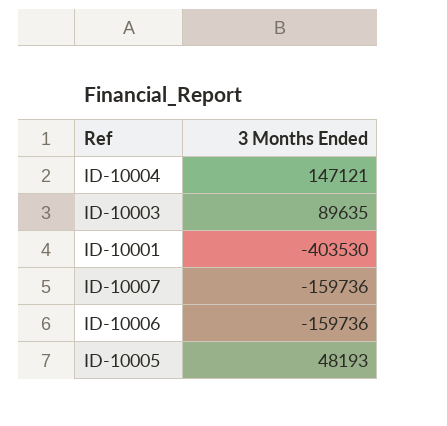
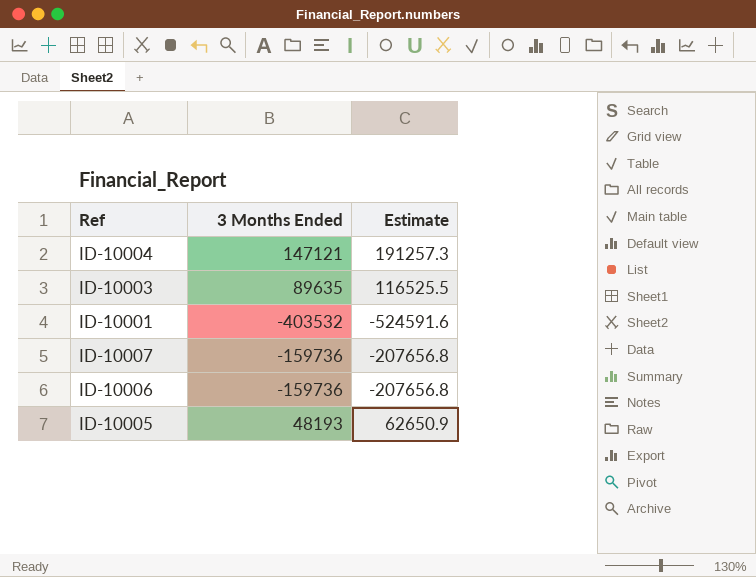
column Estimate | formula: none -> [3 Months Ended] * 1.3
ID-10001 | 3 Months Ended: -403530 -> -403532

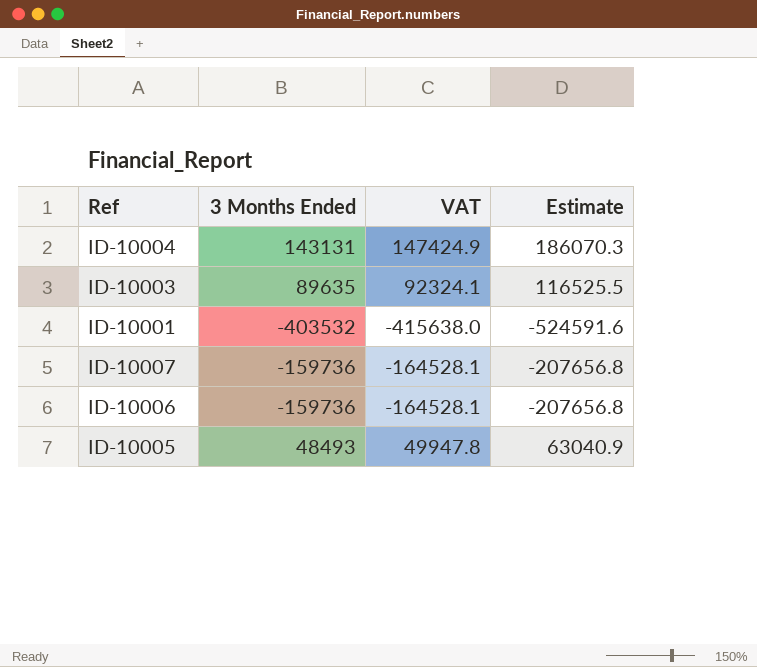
column VAT | formula: none -> [3 Months Ended] * 1.03
ID-10004 | 3 Months Ended: 147121 -> 143131
ID-10004 | Estimate: 191257.3 -> 186070.3
ID-10005 | 3 Months Ended: 48193 -> 48493
ID-10005 | Estimate: 62650.9 -> 63040.9

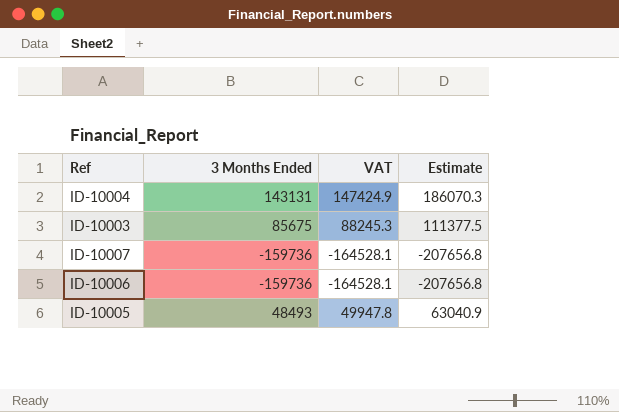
row ID-10001: -403532 | -415638.0 | -524591.6 -> none
ID-10003 | 3 Months Ended: 89635 -> 85675
ID-10003 | VAT: 92324.1 -> 88245.3
ID-10003 | Estimate: 116525.5 -> 111377.5

